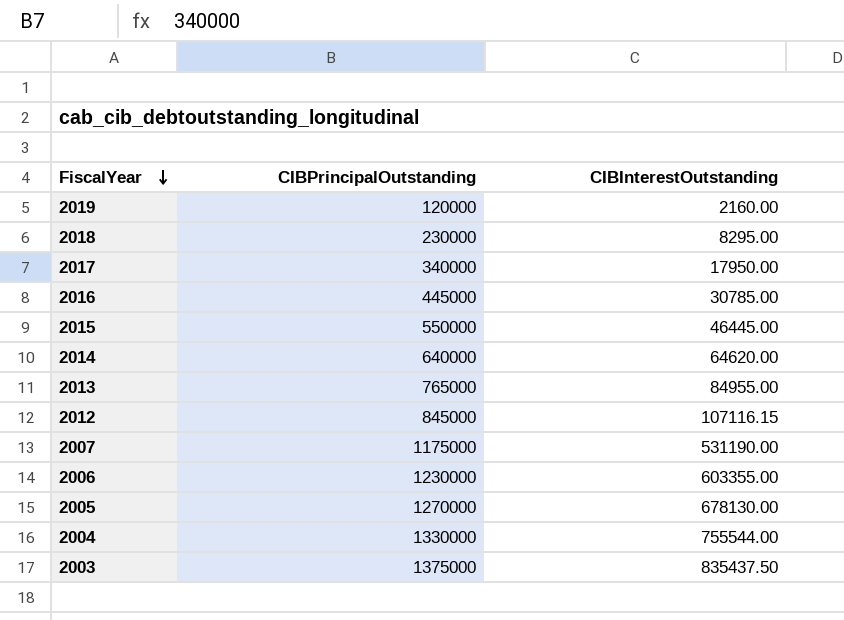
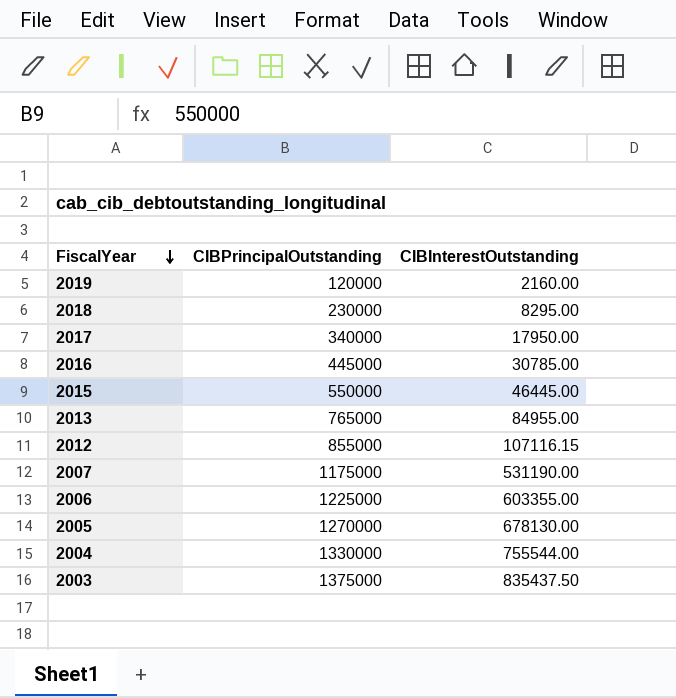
row 2014: 640000 | 64620.00 -> none
2012 | CIBPrincipalOutstanding: 845000 -> 855000
2006 | CIBPrincipalOutstanding: 1230000 -> 1225000

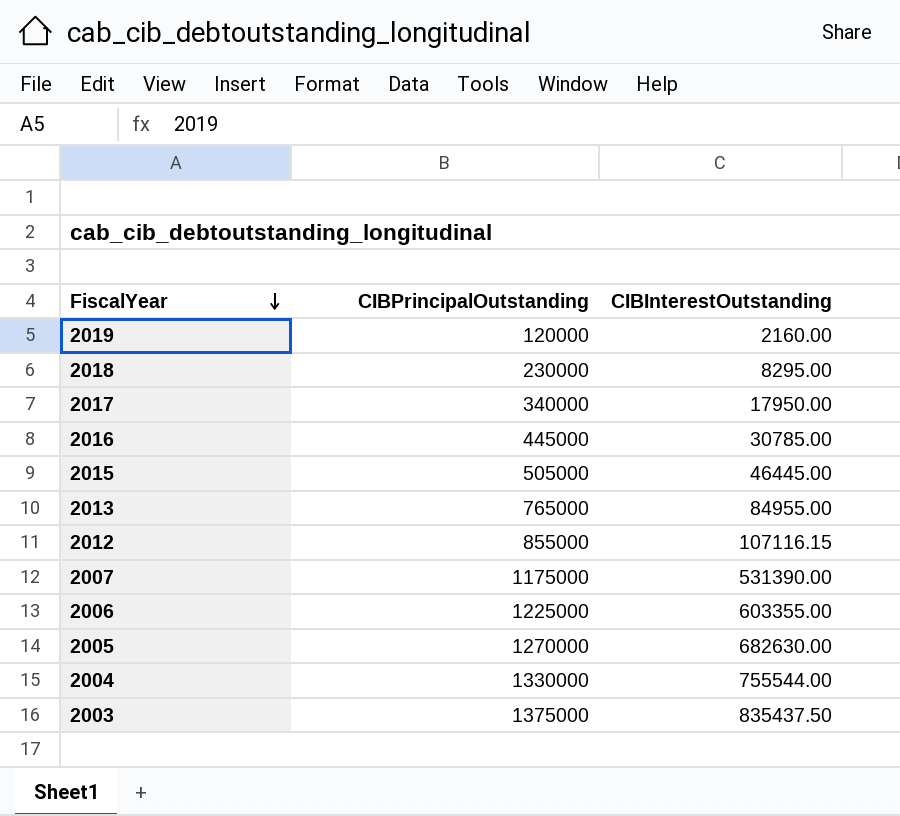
2015 | CIBPrincipalOutstanding: 550000 -> 505000
2007 | CIBInterestOutstanding: 531190.00 -> 531390.00
2005 | CIBInterestOutstanding: 678130.00 -> 682630.00

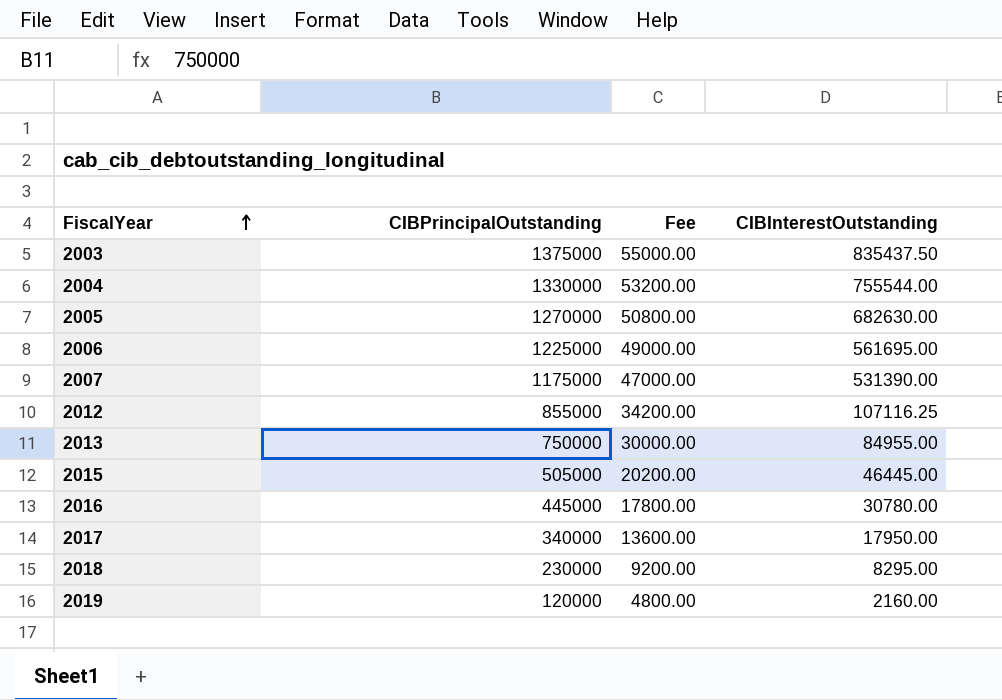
row order: FiscalYear descending -> FiscalYear ascending
column Fee | formula: none -> [CIBPrincipalOutstanding] * 0.04
2006 | CIBInterestOutstanding: 603355.00 -> 561695.00
2012 | CIBInterestOutstanding: 107116.15 -> 107116.25
2013 | CIBPrincipalOutstanding: 765000 -> 750000
2016 | CIBInterestOutstanding: 30785.00 -> 30780.00

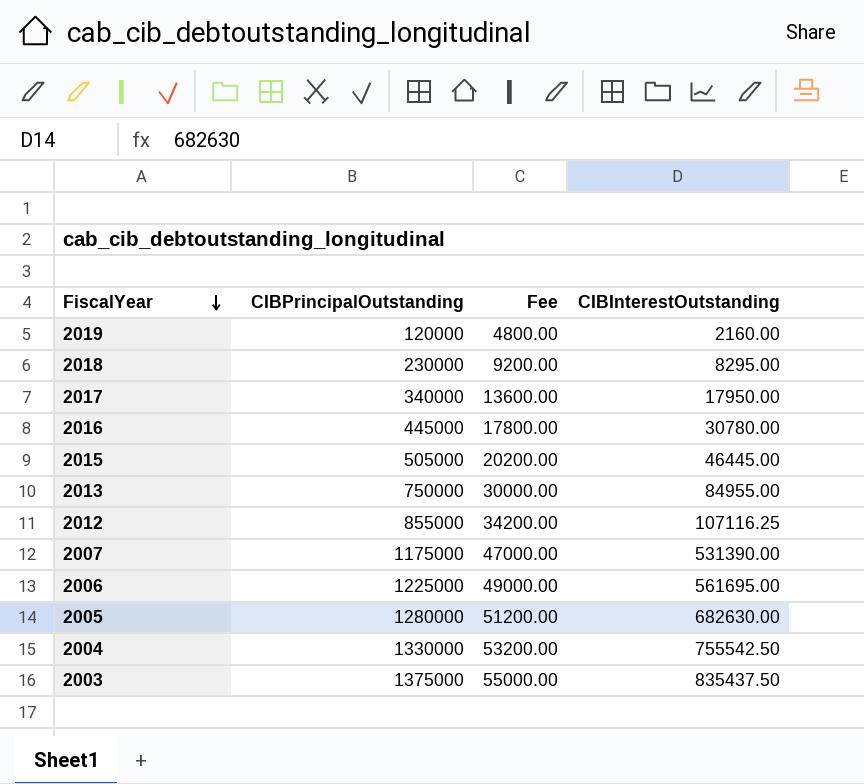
row order: FiscalYear ascending -> FiscalYear descending
2005 | CIBPrincipalOutstanding: 1270000 -> 1280000
2005 | Fee: 50800.00 -> 51200.00
2004 | CIBInterestOutstanding: 755544.00 -> 755542.50

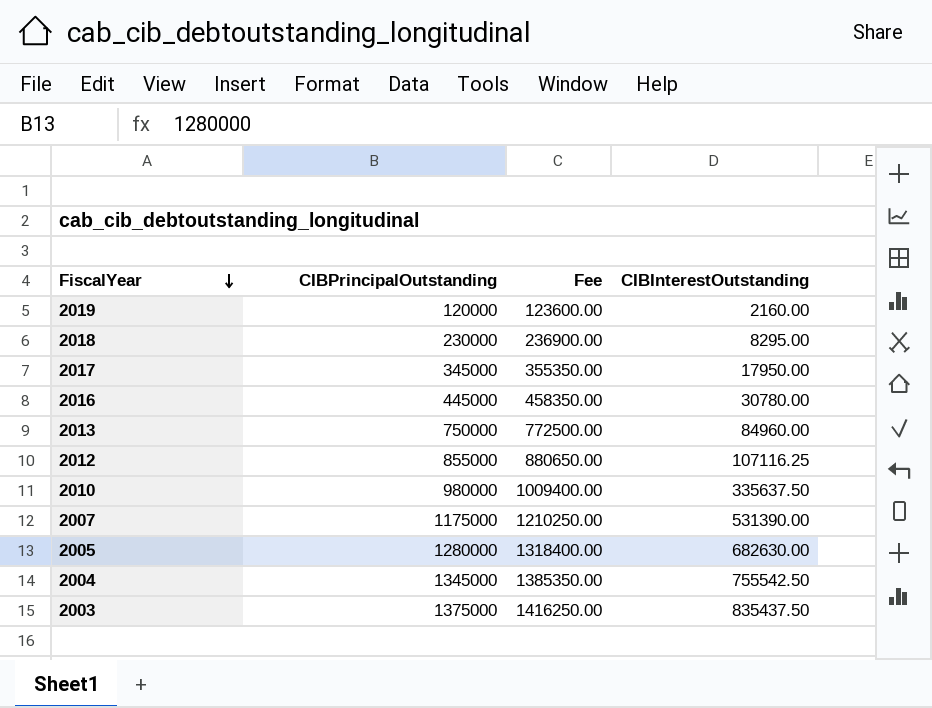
column Fee | formula: [CIBPrincipalOutstanding] * 0.04 -> [CIBPrincipalOutstanding] * 1.03
row 2015: 505000 | 20200.00 | 46445.00 -> none
row 2006: 1225000 | 49000.00 | 561695.00 -> none
2017 | CIBPrincipalOutstanding: 340000 -> 345000
2013 | CIBInterestOutstanding: 84955.00 -> 84960.00
row 2010: none -> 980000 | 1009400.00 | 335637.50
2004 | CIBPrincipalOutstanding: 1330000 -> 1345000

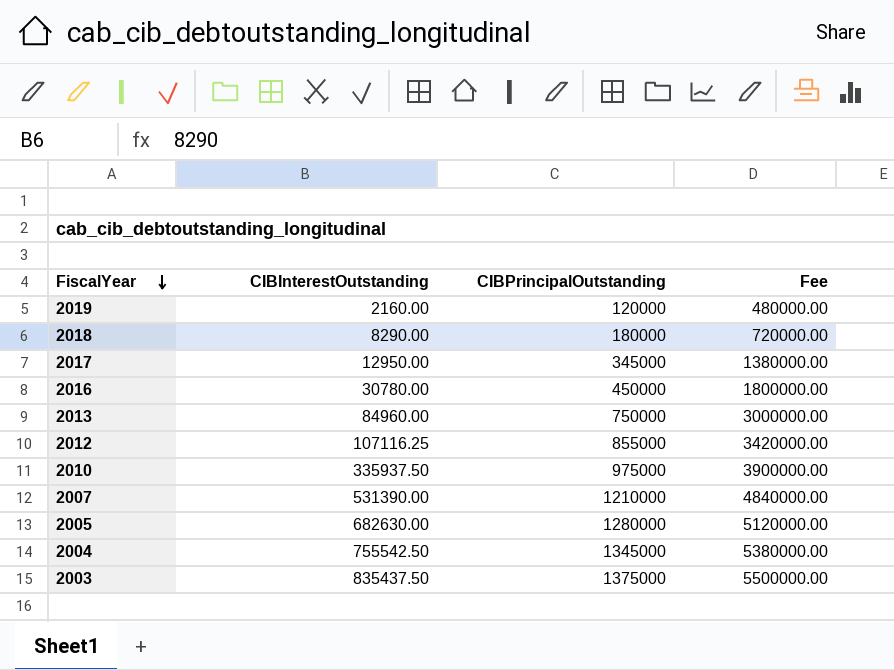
column CIBInterestOutstanding | position: 4 -> 2
column Fee | formula: [CIBPrincipalOutstanding] * 1.03 -> [CIBPrincipalOutstanding] * 4
2018 | CIBInterestOutstanding: 8295.00 -> 8290.00
2018 | CIBPrincipalOutstanding: 230000 -> 180000
2017 | CIBInterestOutstanding: 17950.00 -> 12950.00
2016 | CIBPrincipalOutstanding: 445000 -> 450000
2010 | CIBInterestOutstanding: 335637.50 -> 335937.50
2010 | CIBPrincipalOutstanding: 980000 -> 975000
2007 | CIBPrincipalOutstanding: 1175000 -> 1210000

